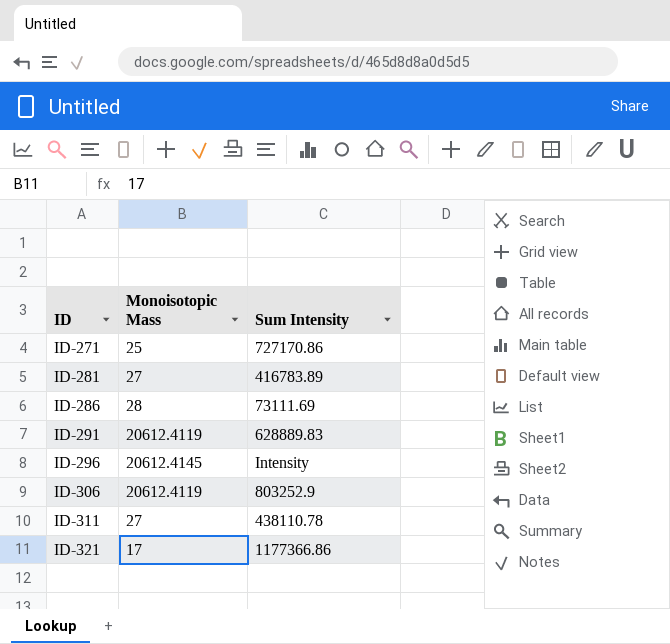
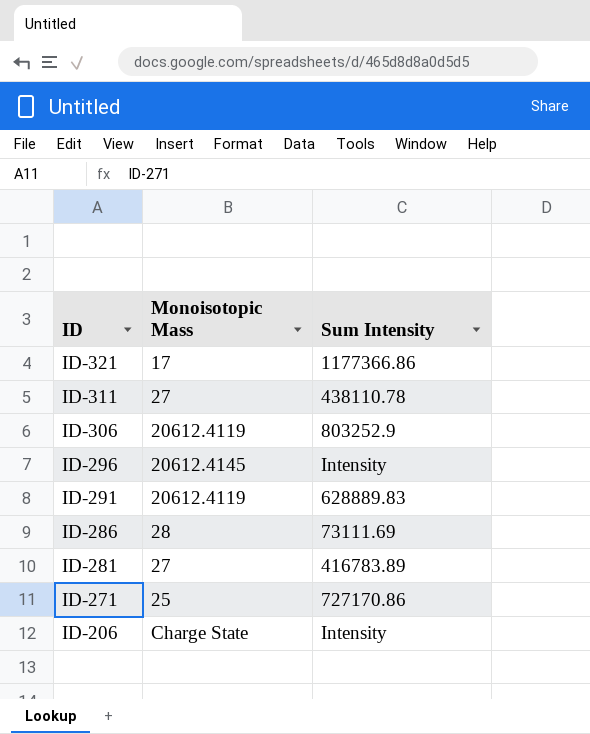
row order: ID ascending -> ID descending
row ID-206: none -> Charge State | Intensity

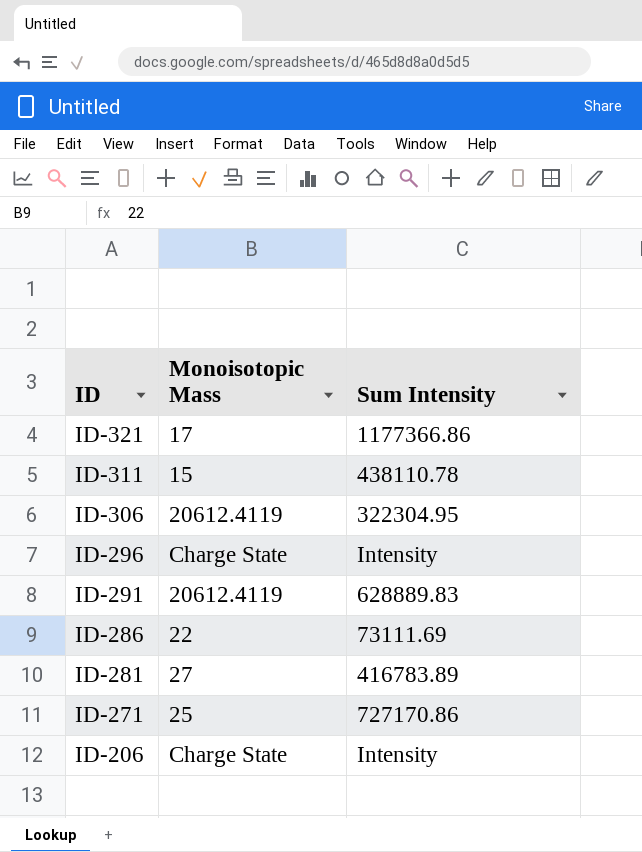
ID-311 | Monoisotopic Mass: 27 -> 15
ID-306 | Sum Intensity: 803252.9 -> 322304.95
ID-296 | Monoisotopic Mass: 20612.4145 -> Charge State
ID-286 | Monoisotopic Mass: 28 -> 22

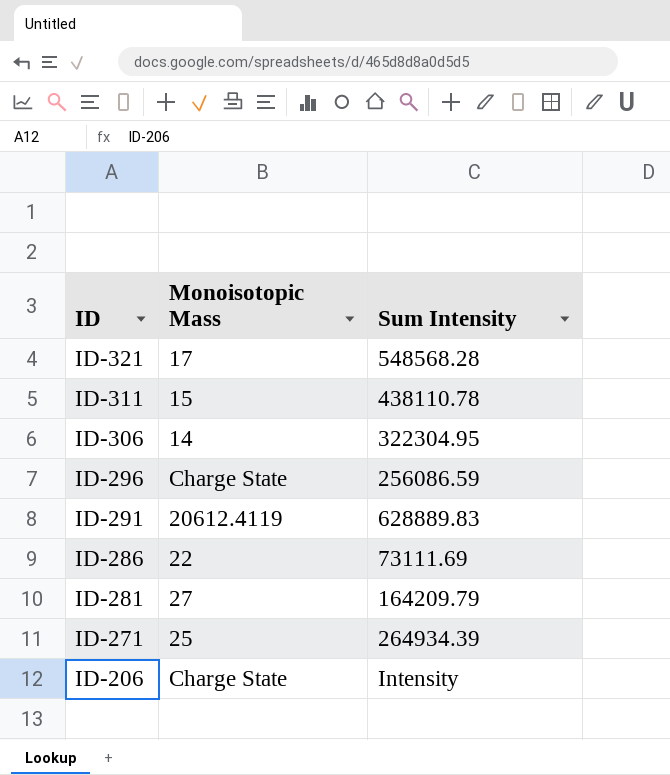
ID-321 | Sum Intensity: 1177366.86 -> 548568.28
ID-306 | Monoisotopic Mass: 20612.4119 -> 14
ID-296 | Sum Intensity: Intensity -> 256086.59
ID-281 | Sum Intensity: 416783.89 -> 164209.79
ID-271 | Sum Intensity: 727170.86 -> 264934.39

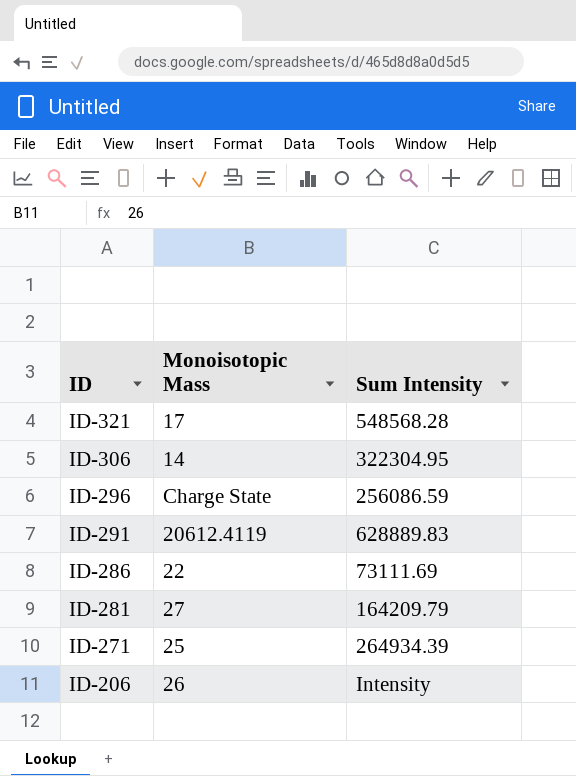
row ID-311: 15 | 438110.78 -> none
ID-206 | Monoisotopic Mass: Charge State -> 26

